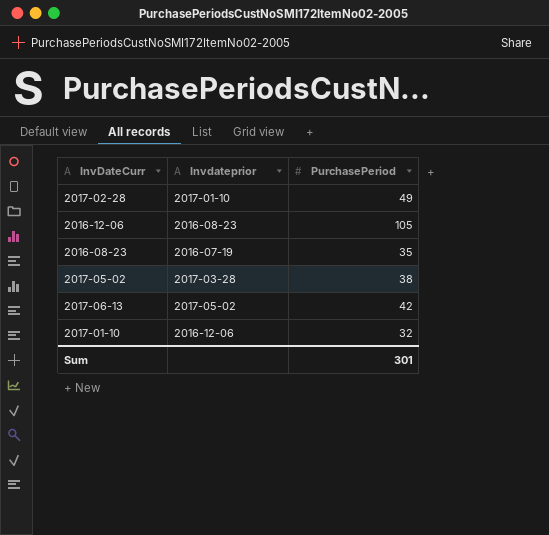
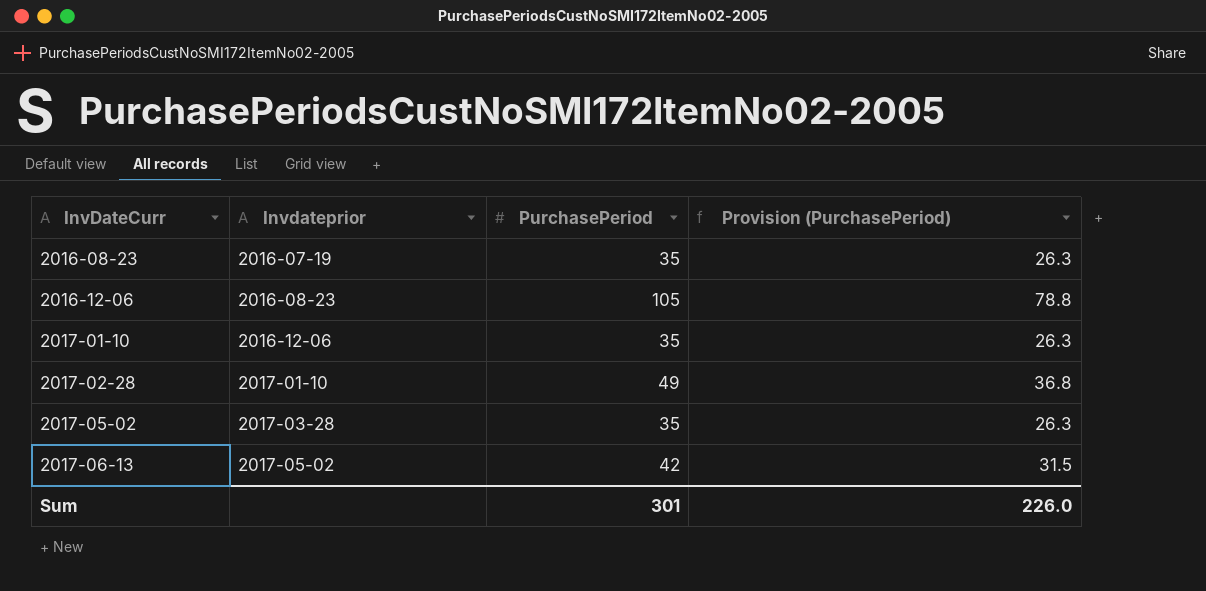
row order: none -> InvDateCurr ascending
column Provision (PurchasePeriod) | formula: none -> [PurchasePeriod] * 0.75
2017-01-10 | PurchasePeriod: 32 -> 35
2017-05-02 | PurchasePeriod: 38 -> 35

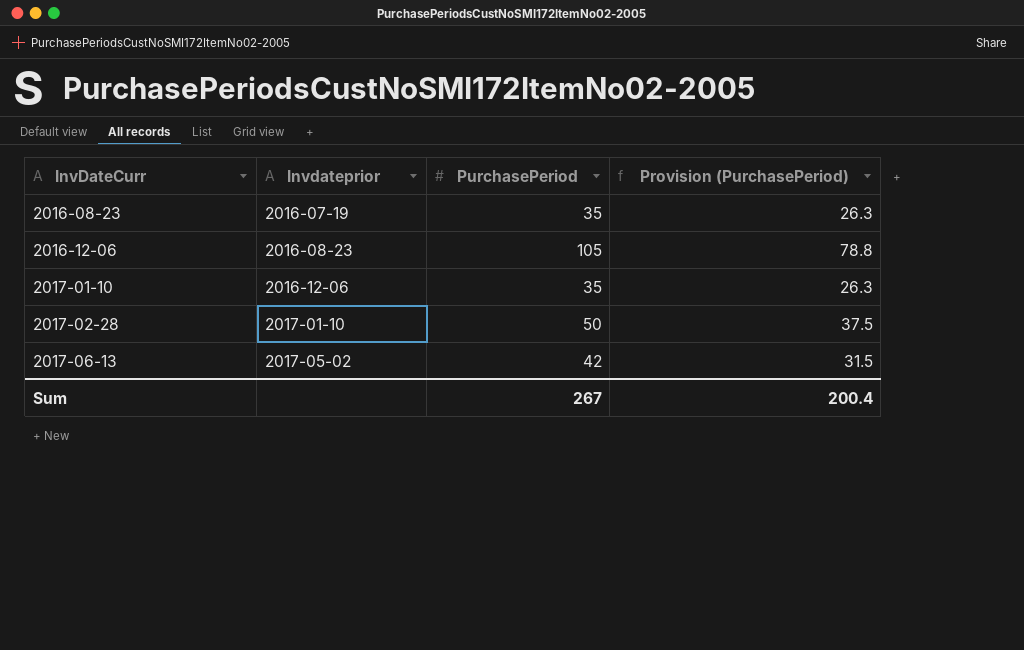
row 2017-05-02: 2017-03-28 | 35 | 26.3 -> none
2017-02-28 | PurchasePeriod: 49 -> 50
2017-02-28 | Provision (PurchasePeriod): 36.8 -> 37.5
Sum | PurchasePeriod: 301 -> 267
Sum | Provision (PurchasePeriod): 226.0 -> 200.4

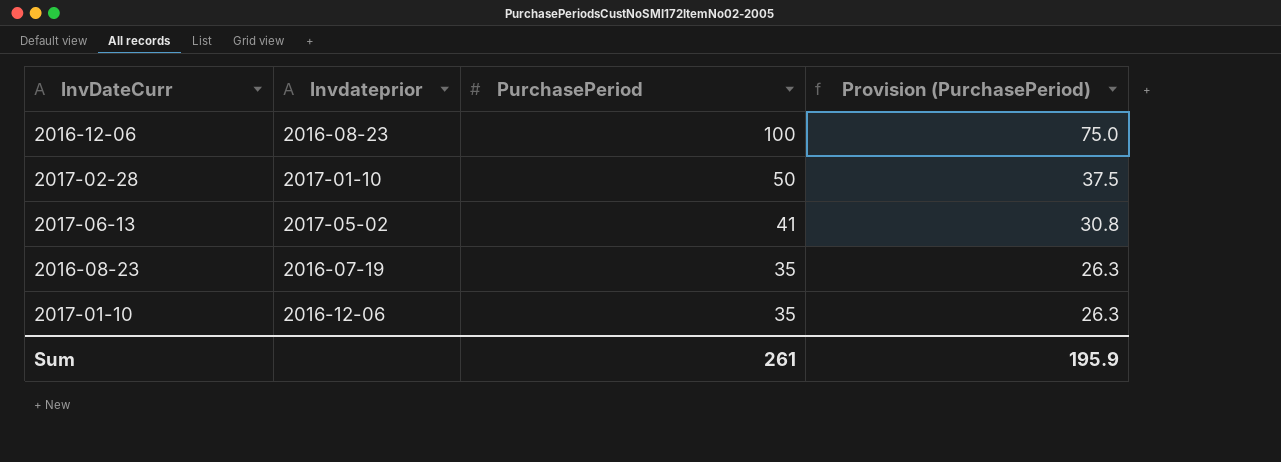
row order: InvDateCurr ascending -> PurchasePeriod descending
2016-12-06 | PurchasePeriod: 105 -> 100
2016-12-06 | Provision (PurchasePeriod): 78.8 -> 75.0
2017-06-13 | PurchasePeriod: 42 -> 41
2017-06-13 | Provision (PurchasePeriod): 31.5 -> 30.8
Sum | PurchasePeriod: 267 -> 261
Sum | Provision (PurchasePeriod): 200.4 -> 195.9

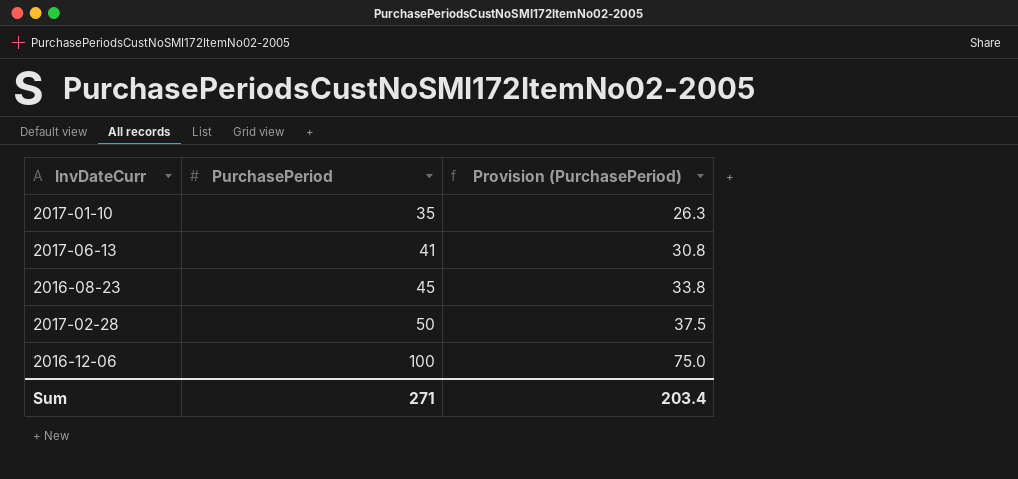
row order: PurchasePeriod descending -> PurchasePeriod ascending
column Invdateprior | position: 2 -> none
2016-08-23 | PurchasePeriod: 35 -> 45
2016-08-23 | Provision (PurchasePeriod): 26.3 -> 33.8
Sum | PurchasePeriod: 261 -> 271
Sum | Provision (PurchasePeriod): 195.9 -> 203.4

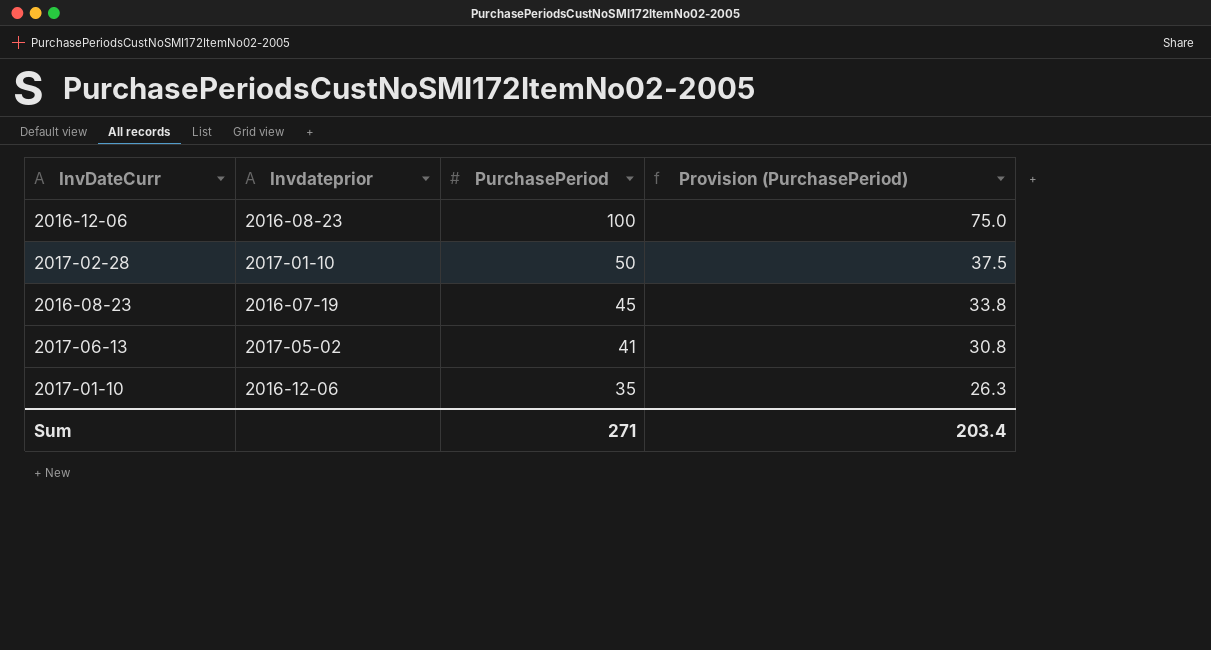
row order: PurchasePeriod ascending -> PurchasePeriod descending
column Invdateprior | position: none -> 2

